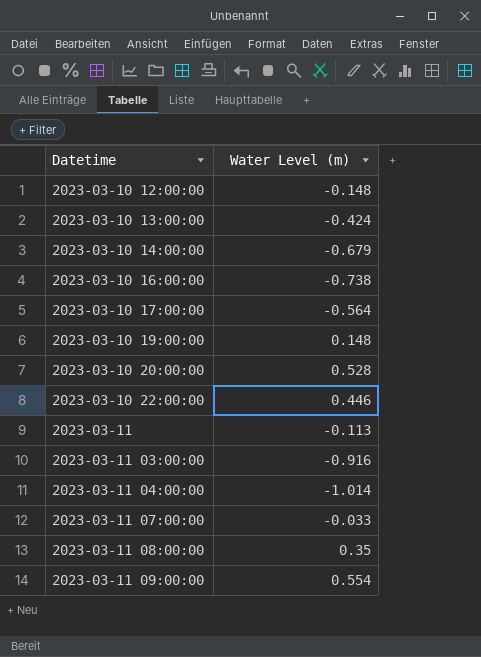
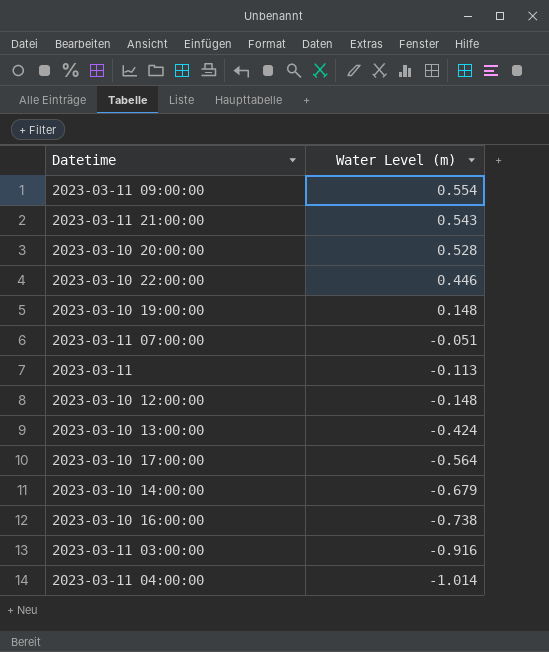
row order: Datetime ascending -> Water Level (m) descending
row 2023-03-11 08:00:00: 0.35 -> none
row 2023-03-11 21:00:00: none -> 0.543
2023-03-11 07:00:00 | Water Level (m): -0.033 -> -0.051

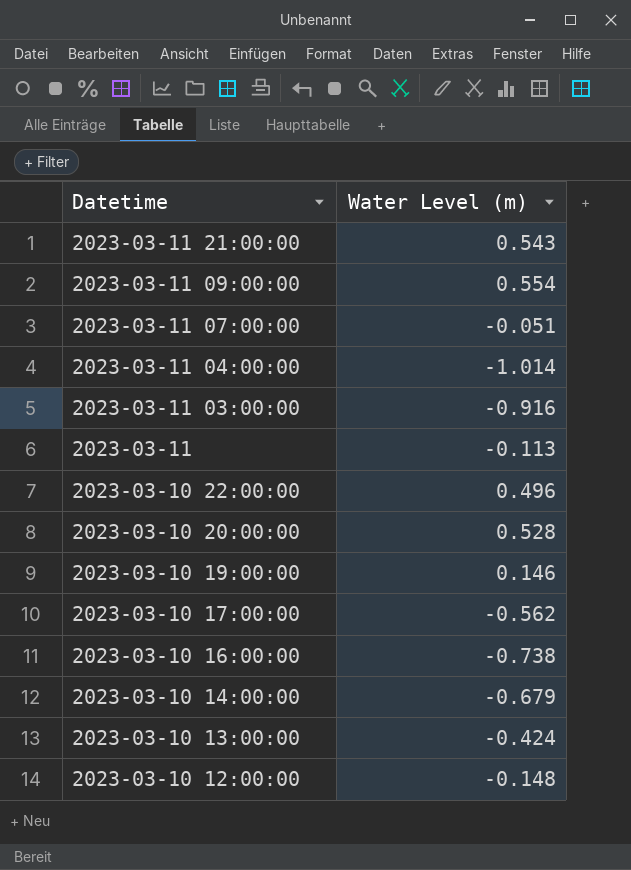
row order: Water Level (m) descending -> Datetime descending
2023-03-10 22:00:00 | Water Level (m): 0.446 -> 0.496
2023-03-10 19:00:00 | Water Level (m): 0.148 -> 0.146
2023-03-10 17:00:00 | Water Level (m): -0.564 -> -0.562

